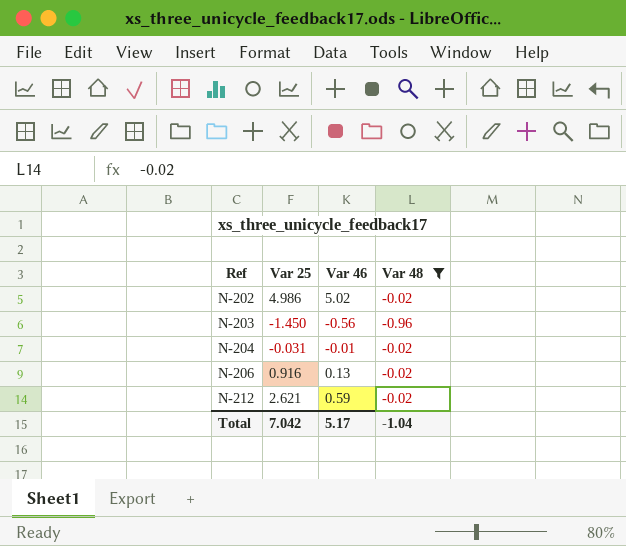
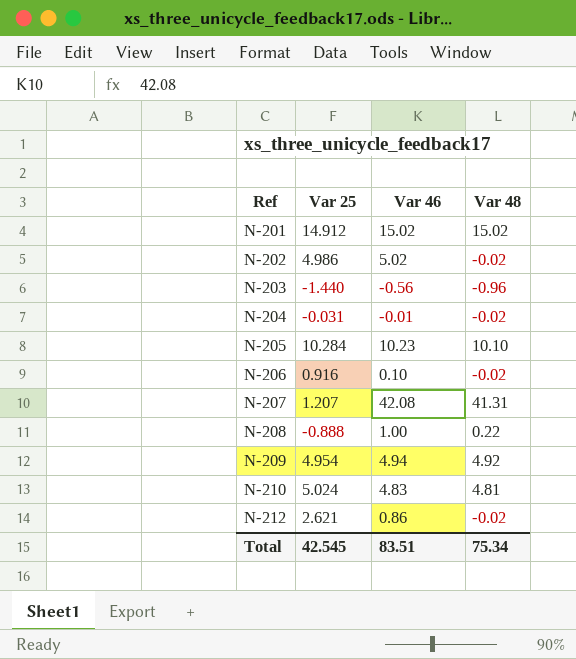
filter: Var 48 <= -0.02 -> none
N-203 | Var 25: -1.450 -> -1.440
N-206 | Var 46: 0.13 -> 0.10
N-212 | Var 46: 0.59 -> 0.86
Total | Var 25: 7.042 -> 42.545
Total | Var 46: 5.17 -> 83.51
Total | Var 48: -1.04 -> 75.34

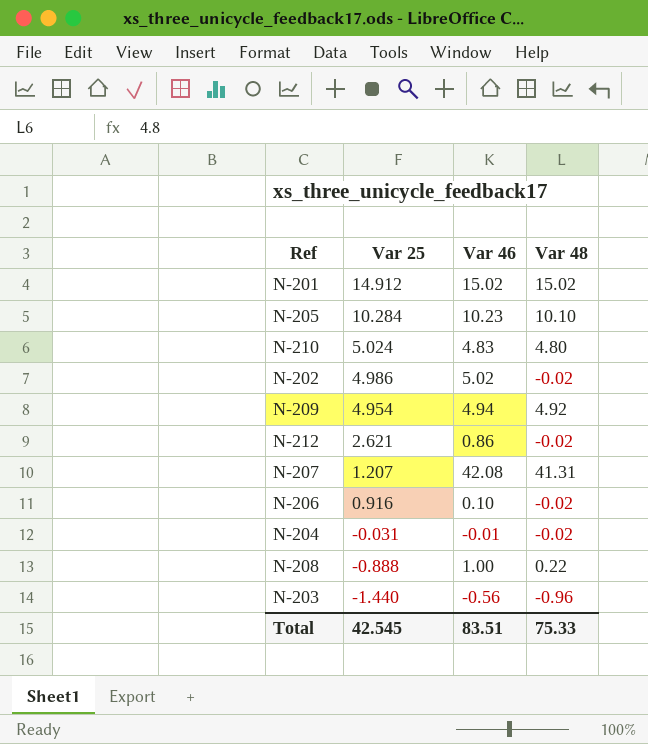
row order: Ref ascending -> Var 25 descending
N-210 | Var 48: 4.81 -> 4.80
Total | Var 48: 75.34 -> 75.33

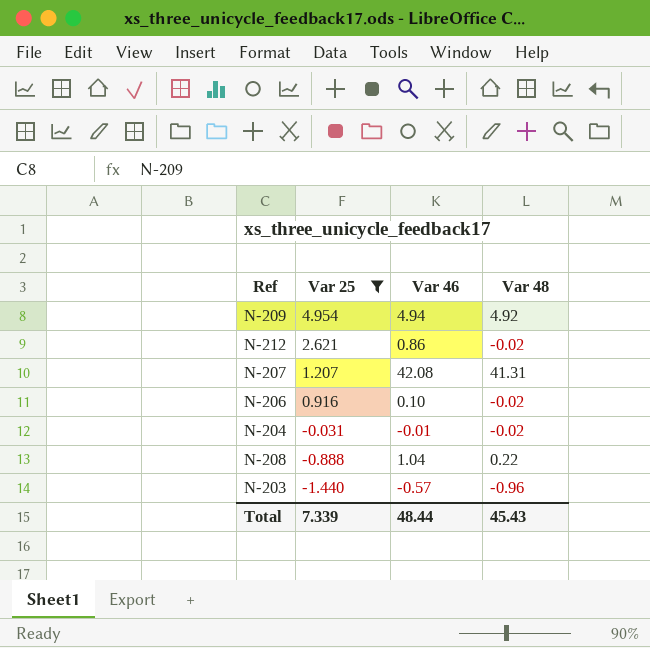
filter: none -> Var 25 <= 4.954
N-208 | Var 46: 1.00 -> 1.04
N-203 | Var 46: -0.56 -> -0.57
Total | Var 25: 42.545 -> 7.339
Total | Var 46: 83.51 -> 48.44
Total | Var 48: 75.33 -> 45.43

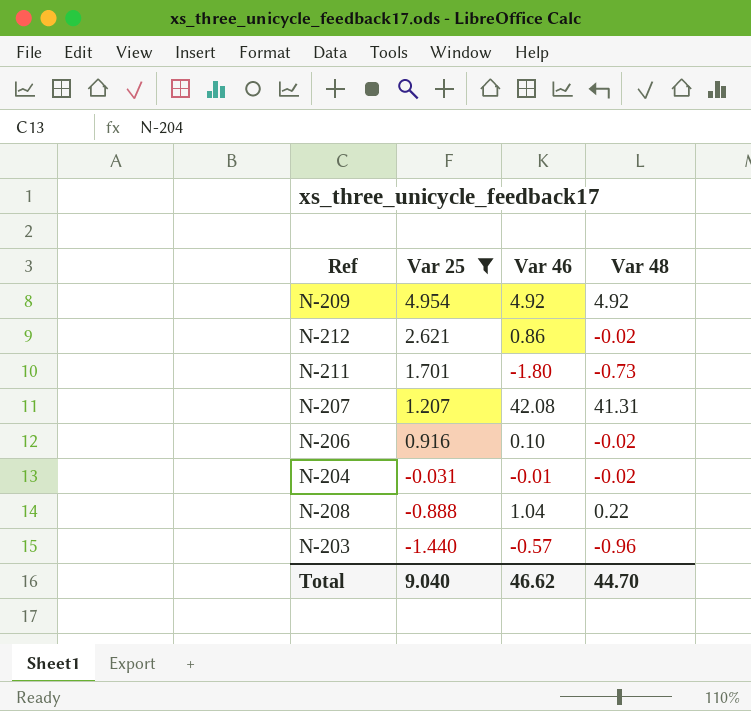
N-209 | Var 46: 4.94 -> 4.92
row N-211: none -> 1.701 | -1.80 | -0.73
Total | Var 25: 7.339 -> 9.040
Total | Var 46: 48.44 -> 46.62
Total | Var 48: 45.43 -> 44.70

